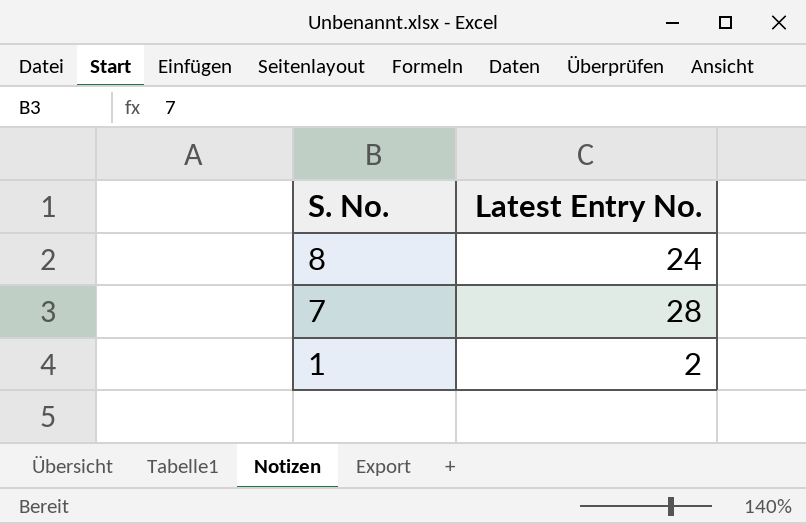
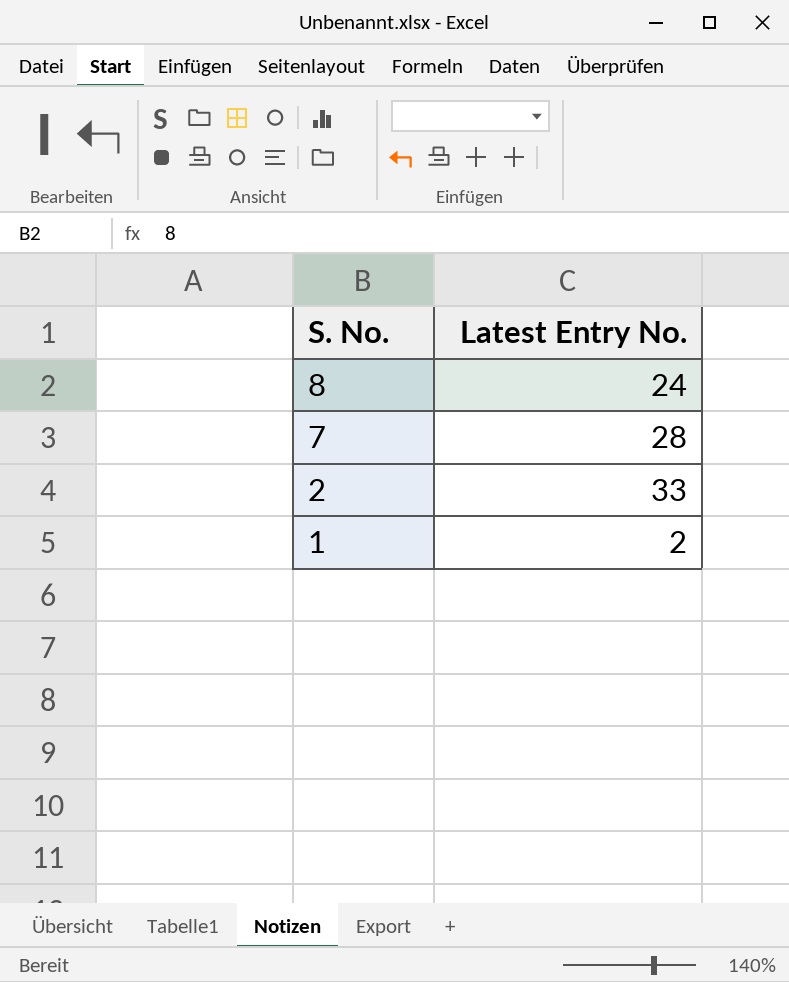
row 2: none -> 33

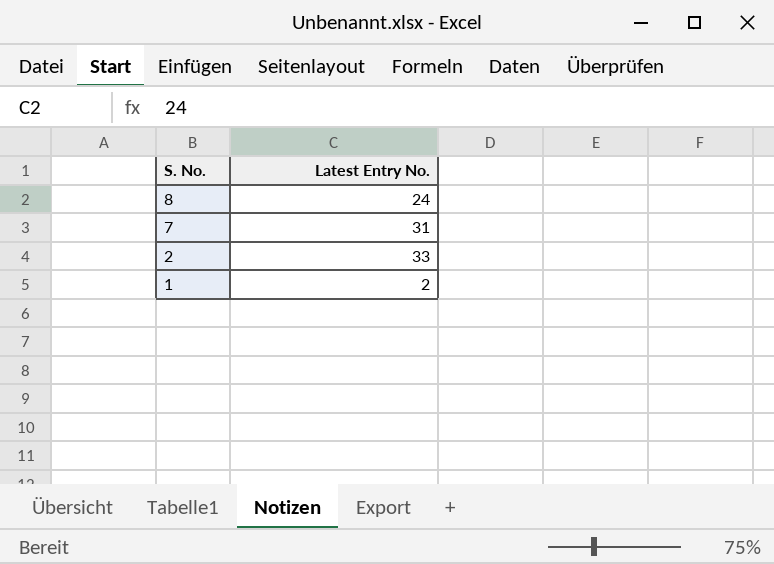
7 | Latest Entry No.: 28 -> 31

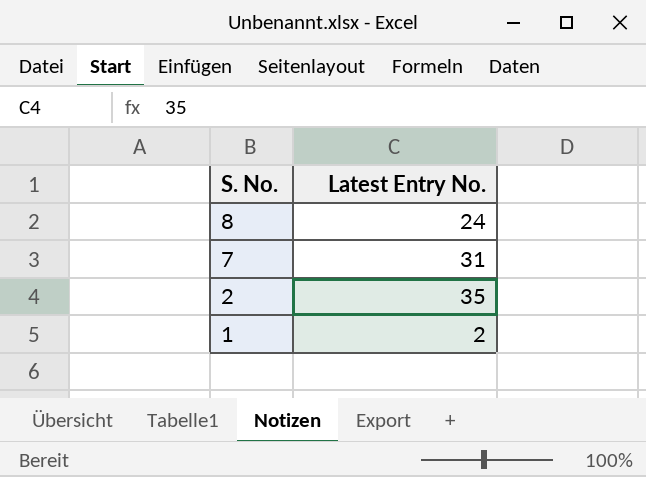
2 | Latest Entry No.: 33 -> 35

